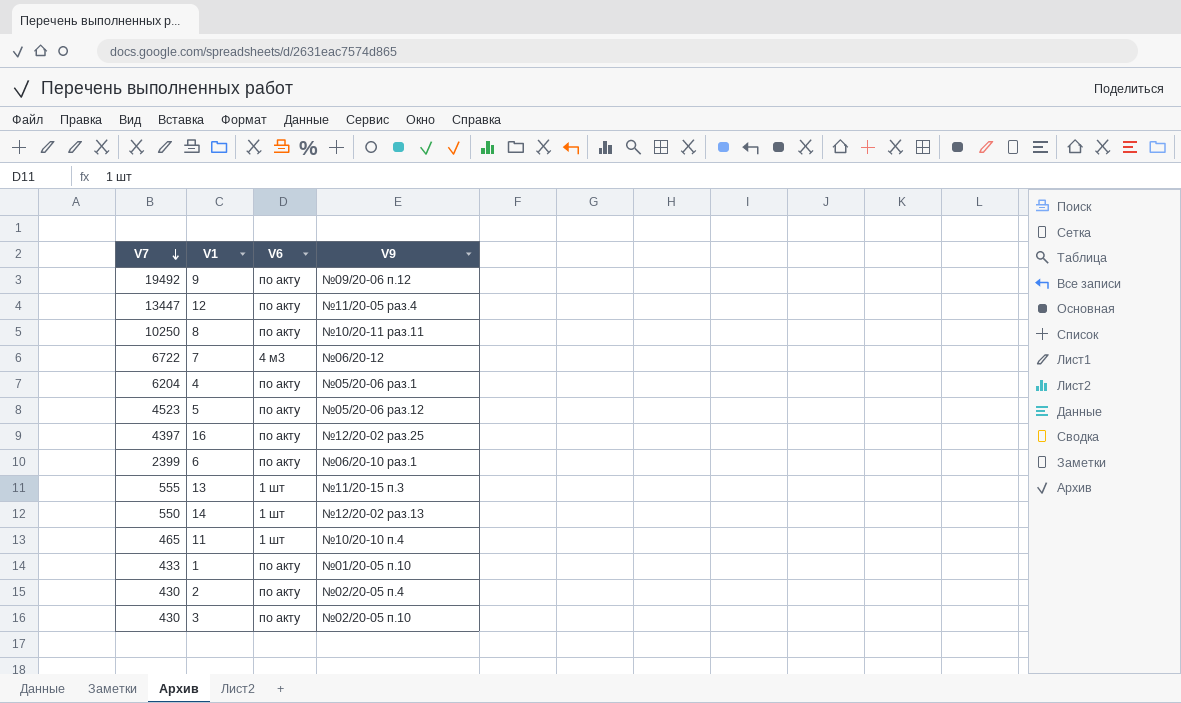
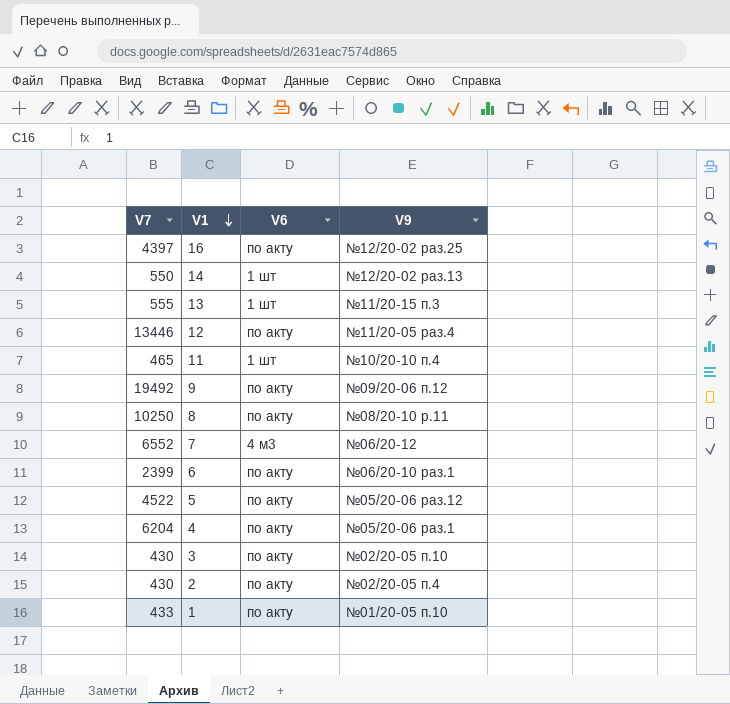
row order: V7 descending -> V1 descending
12 | V7: 13447 -> 13446
8 | V9: №10/20-11 раз.11 -> №08/20-10 р.11
7 | V7: 6722 -> 6552
5 | V7: 4523 -> 4522

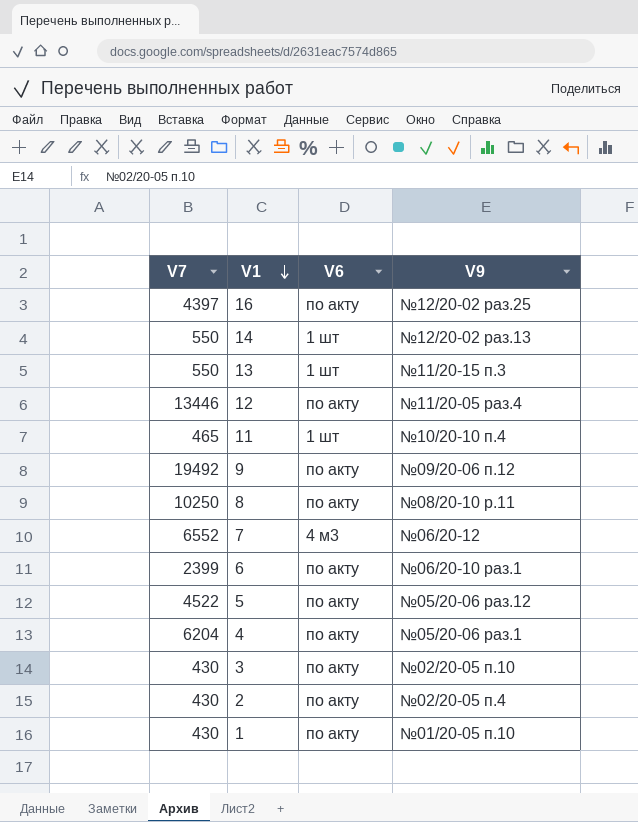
13 | V7: 555 -> 550
1 | V7: 433 -> 430

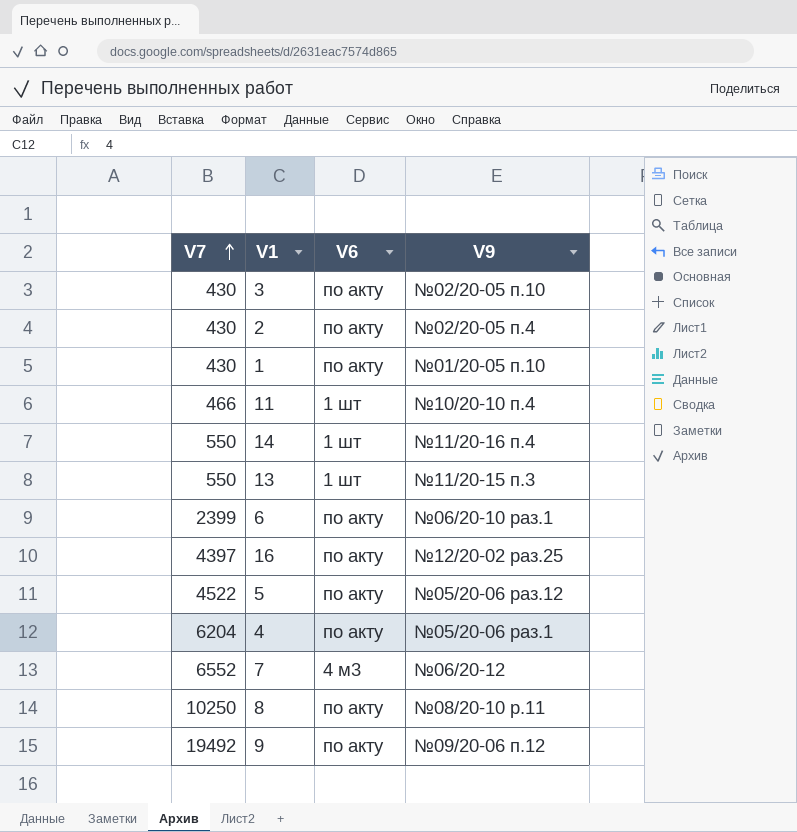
row order: V1 descending -> V7 ascending
row 12: 13446 | по акту | №11/20-05 раз.4 -> none
11 | V7: 465 -> 466
14 | V9: №12/20-02 раз.13 -> №11/20-16 п.4

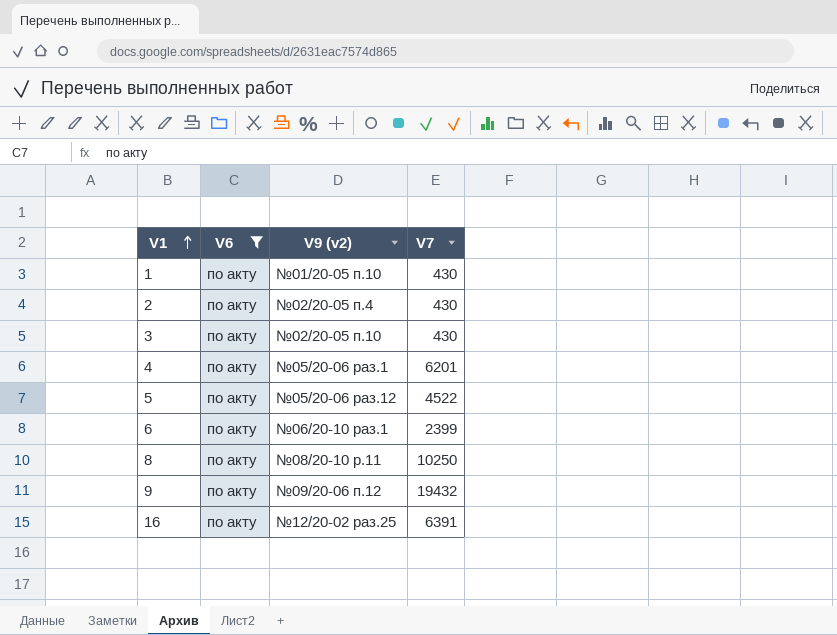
filter: none -> V6 = по акту
row order: V7 ascending -> V1 ascending
column name: V9 -> V9 (v2)
column V7 | position: 1 -> 4
4 | V7: 6204 -> 6201
9 | V7: 19492 -> 19432
16 | V7: 4397 -> 6391

